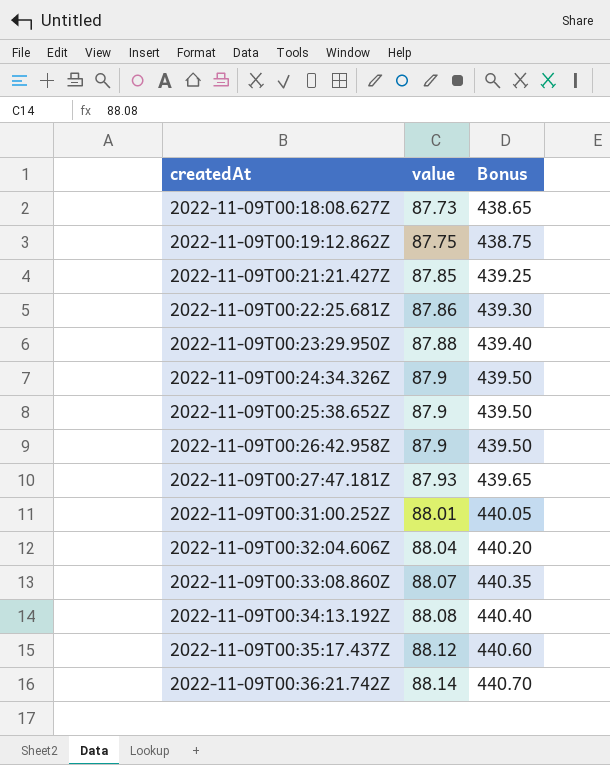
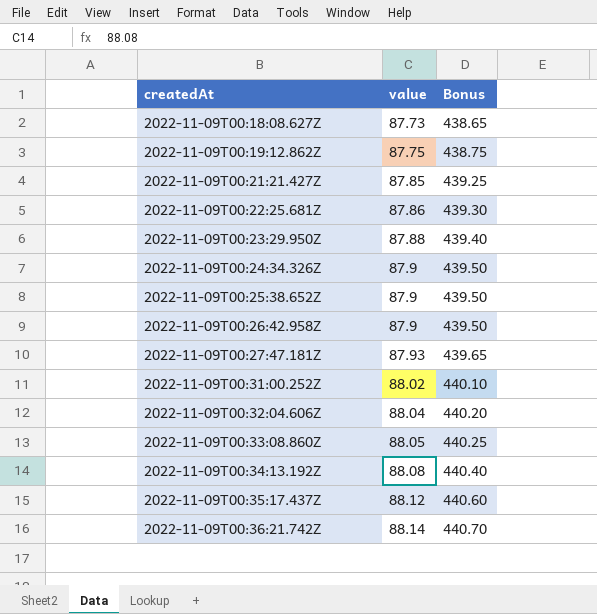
2022-11-09T00:31:00.252Z | value: 88.01 -> 88.02
2022-11-09T00:31:00.252Z | Bonus: 440.05 -> 440.10
2022-11-09T00:33:08.860Z | value: 88.07 -> 88.05
2022-11-09T00:33:08.860Z | Bonus: 440.35 -> 440.25

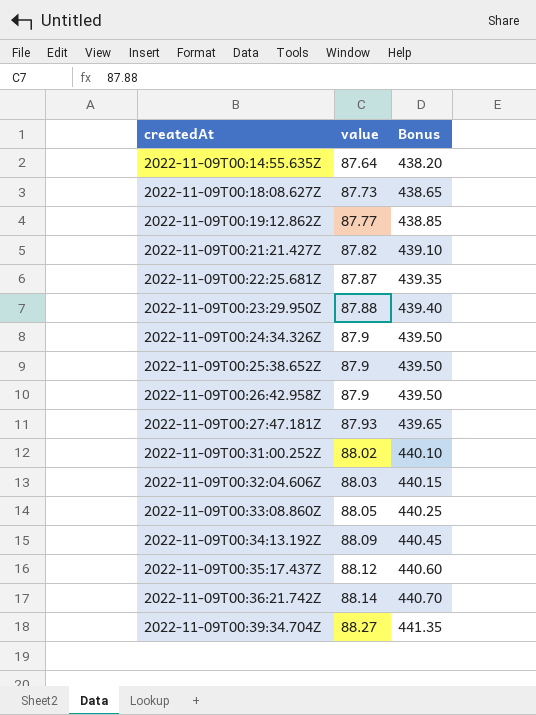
row 2022-11-09T00:14:55.635Z: none -> 87.64 | 438.20
2022-11-09T00:19:12.862Z | value: 87.75 -> 87.77
2022-11-09T00:19:12.862Z | Bonus: 438.75 -> 438.85
2022-11-09T00:21:21.427Z | value: 87.85 -> 87.82
2022-11-09T00:21:21.427Z | Bonus: 439.25 -> 439.10
2022-11-09T00:22:25.681Z | value: 87.86 -> 87.87
2022-11-09T00:22:25.681Z | Bonus: 439.30 -> 439.35
2022-11-09T00:32:04.606Z | value: 88.04 -> 88.03
2022-11-09T00:32:04.606Z | Bonus: 440.20 -> 440.15
2022-11-09T00:34:13.192Z | value: 88.08 -> 88.09
2022-11-09T00:34:13.192Z | Bonus: 440.40 -> 440.45
row 2022-11-09T00:39:34.704Z: none -> 88.27 | 441.35

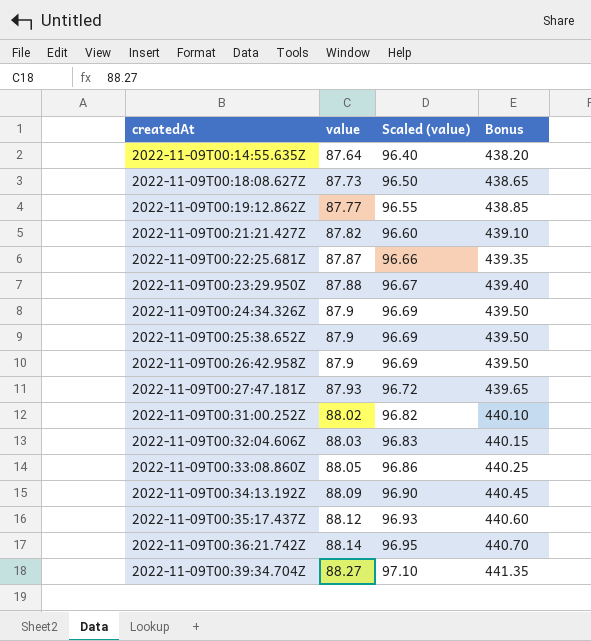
column Scaled (value) | formula: none -> [value] * 1.1

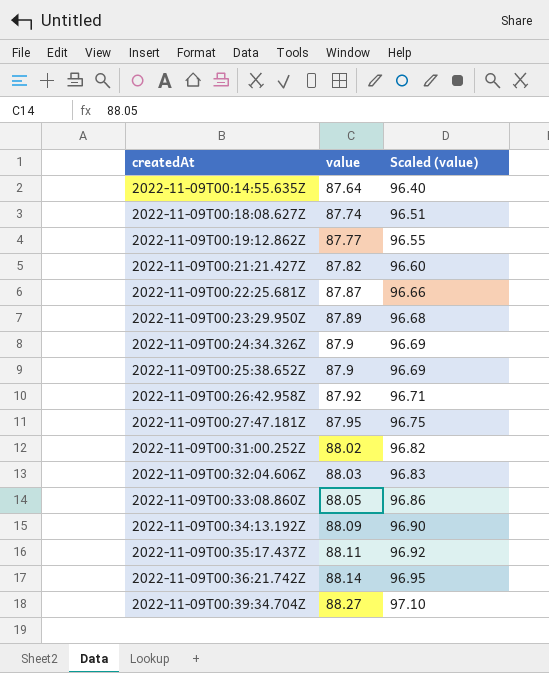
column Bonus | formula: [value] * 5 -> none
2022-11-09T00:18:08.627Z | value: 87.73 -> 87.74
2022-11-09T00:18:08.627Z | Scaled (value): 96.50 -> 96.51
2022-11-09T00:23:29.950Z | value: 87.88 -> 87.89
2022-11-09T00:23:29.950Z | Scaled (value): 96.67 -> 96.68
2022-11-09T00:26:42.958Z | value: 87.9 -> 87.92
2022-11-09T00:26:42.958Z | Scaled (value): 96.69 -> 96.71
2022-11-09T00:27:47.181Z | value: 87.93 -> 87.95
2022-11-09T00:27:47.181Z | Scaled (value): 96.72 -> 96.75
2022-11-09T00:35:17.437Z | value: 88.12 -> 88.11
2022-11-09T00:35:17.437Z | Scaled (value): 96.93 -> 96.92

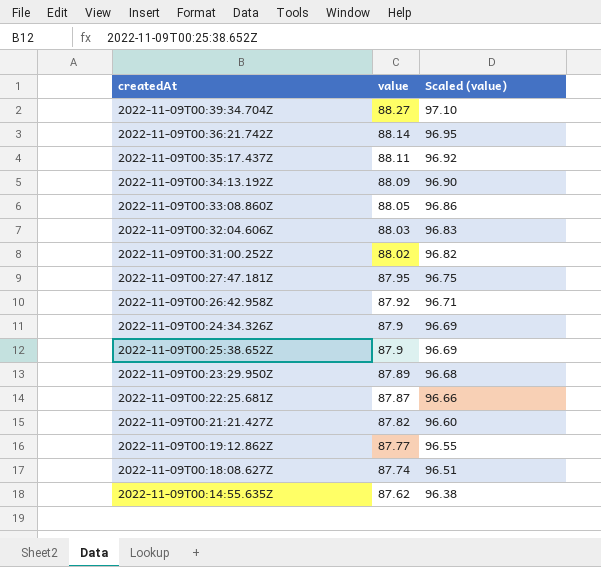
row order: createdAt ascending -> value descending
2022-11-09T00:14:55.635Z | value: 87.64 -> 87.62
2022-11-09T00:14:55.635Z | Scaled (value): 96.40 -> 96.38

